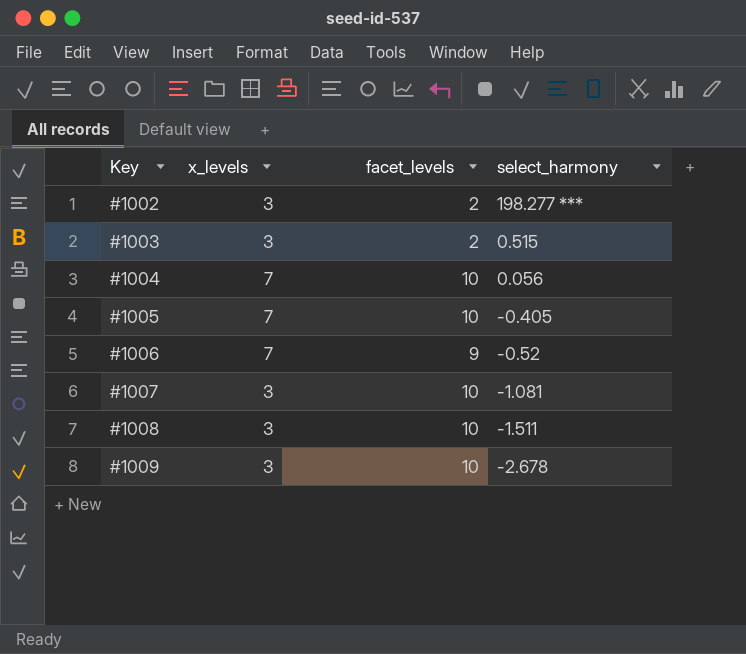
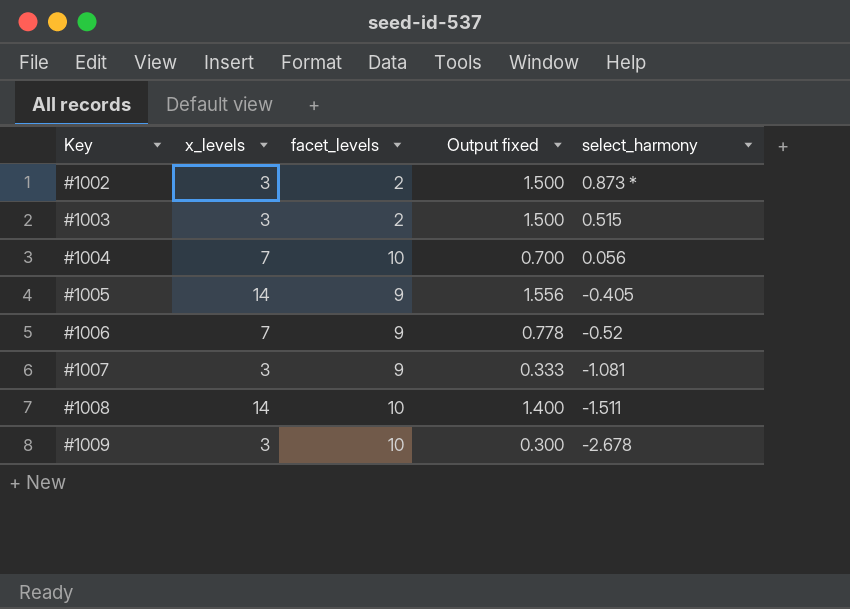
column Output fixed | formula: none -> [x_levels] / [facet_levels]
#1002 | select_harmony: 198.277 *** -> 0.873 *
#1005 | x_levels: 7 -> 14
#1005 | facet_levels: 10 -> 9
#1007 | facet_levels: 10 -> 9
#1008 | x_levels: 3 -> 14

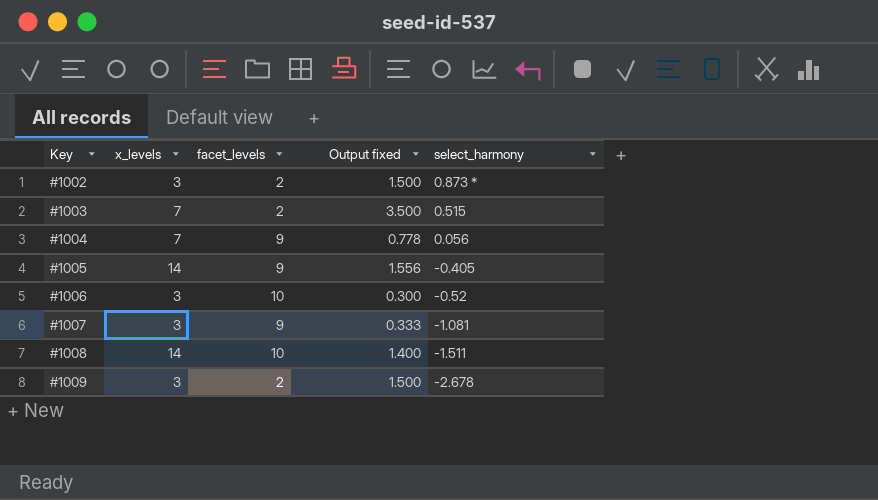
#1003 | x_levels: 3 -> 7
#1003 | Output fixed: 1.500 -> 3.500
#1004 | facet_levels: 10 -> 9
#1004 | Output fixed: 0.700 -> 0.778
#1006 | x_levels: 7 -> 3
#1006 | facet_levels: 9 -> 10
#1006 | Output fixed: 0.778 -> 0.300
#1009 | facet_levels: 10 -> 2
#1009 | Output fixed: 0.300 -> 1.500

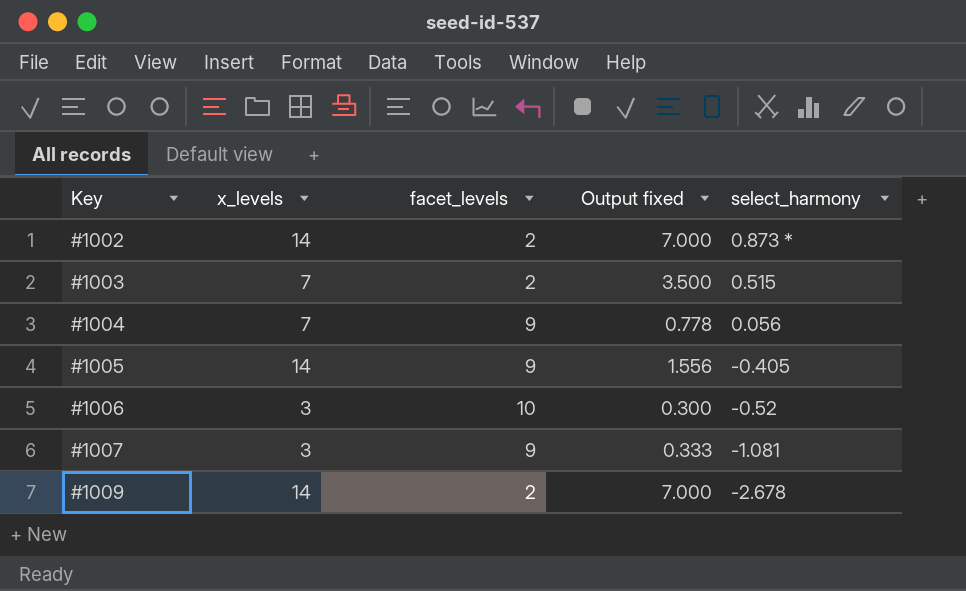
row #1008: 14 | 10 | 1.400 | -1.511 -> none
#1002 | x_levels: 3 -> 14
#1002 | Output fixed: 1.500 -> 7.000
#1009 | x_levels: 3 -> 14
#1009 | Output fixed: 1.500 -> 7.000

